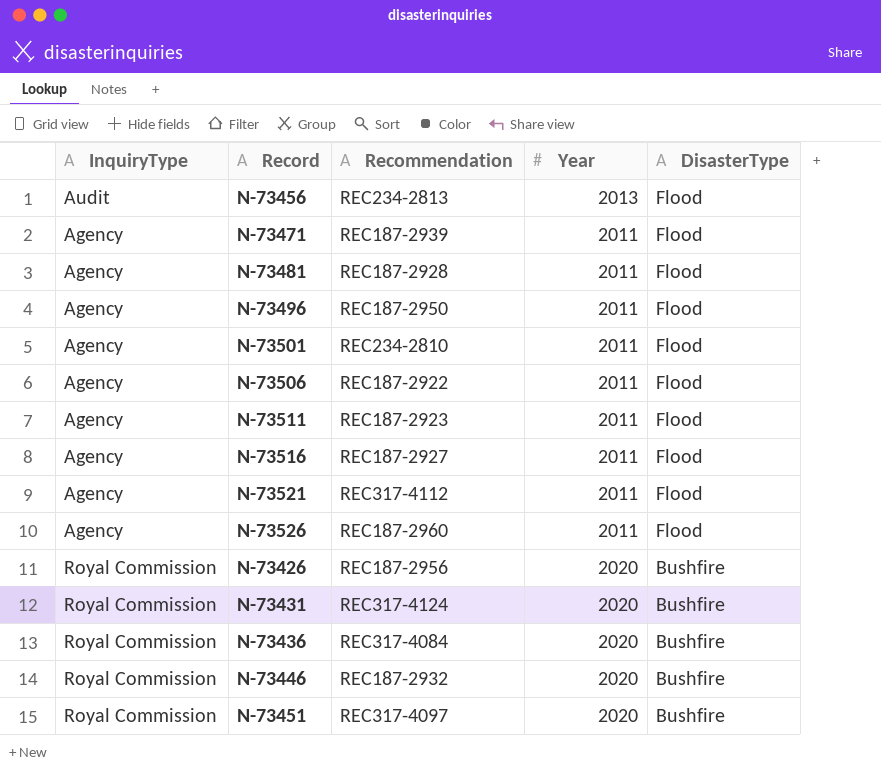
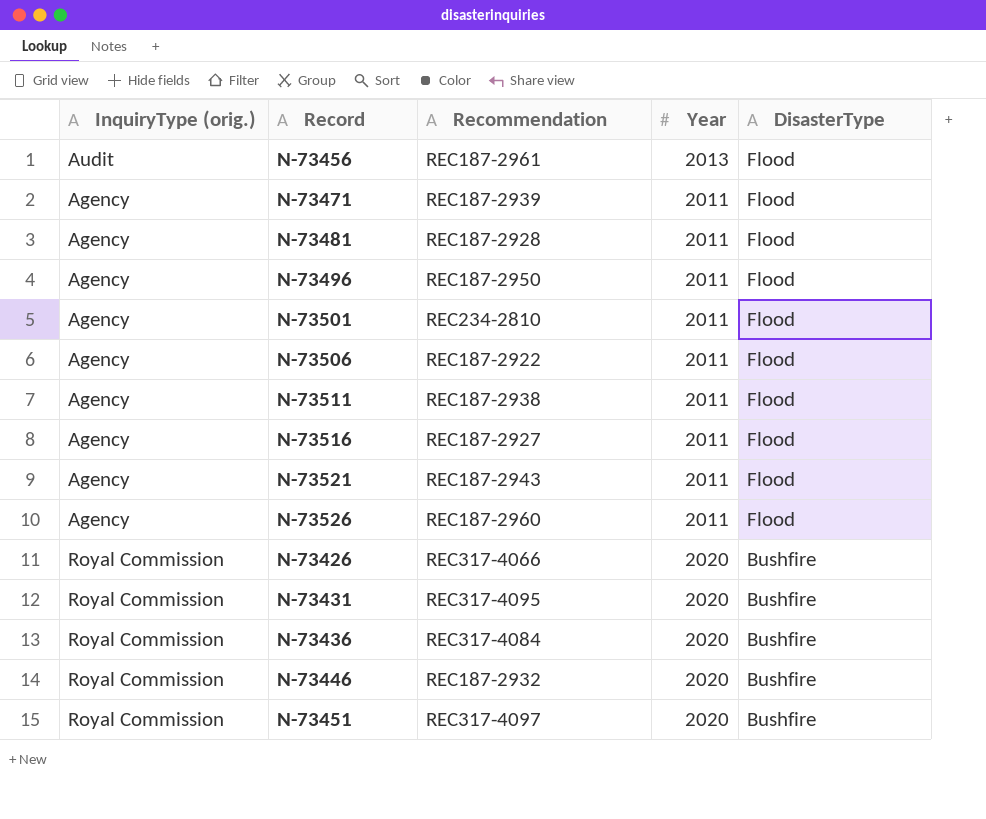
column name: InquiryType -> InquiryType (orig.)
N-73456 | Recommendation: REC234-2813 -> REC187-2961
N-73511 | Recommendation: REC187-2923 -> REC187-2938
N-73521 | Recommendation: REC317-4112 -> REC187-2943
N-73426 | Recommendation: REC187-2956 -> REC317-4066
N-73431 | Recommendation: REC317-4124 -> REC317-4095

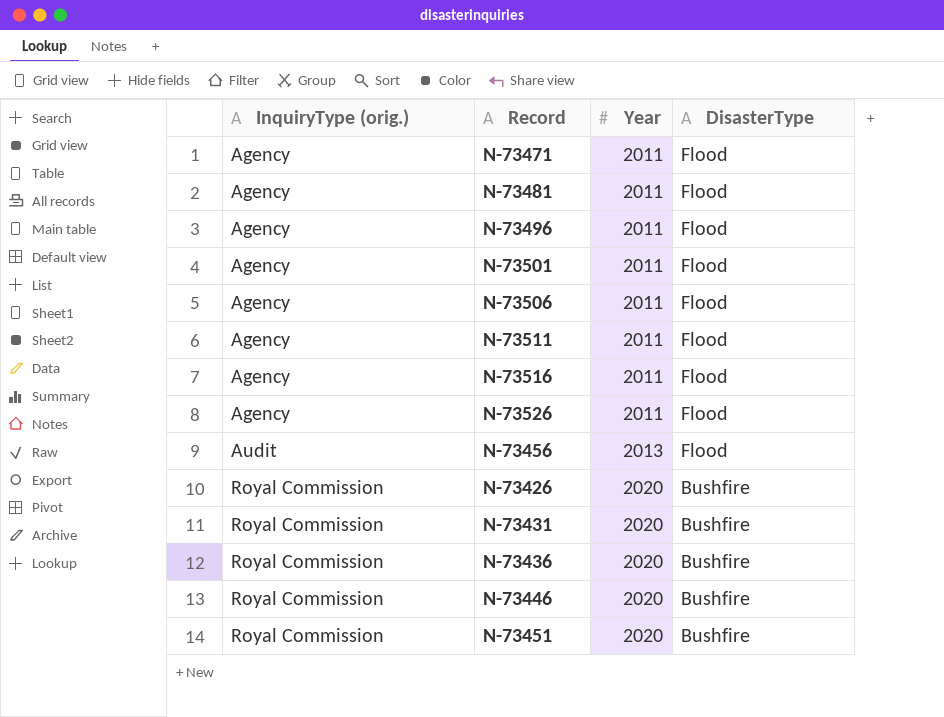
row order: DisasterType descending -> InquiryType (orig.) ascending
column Recommendation | position: 3 -> none
row N-73521: Agency | REC187-2943 | 2011 | Flood -> none

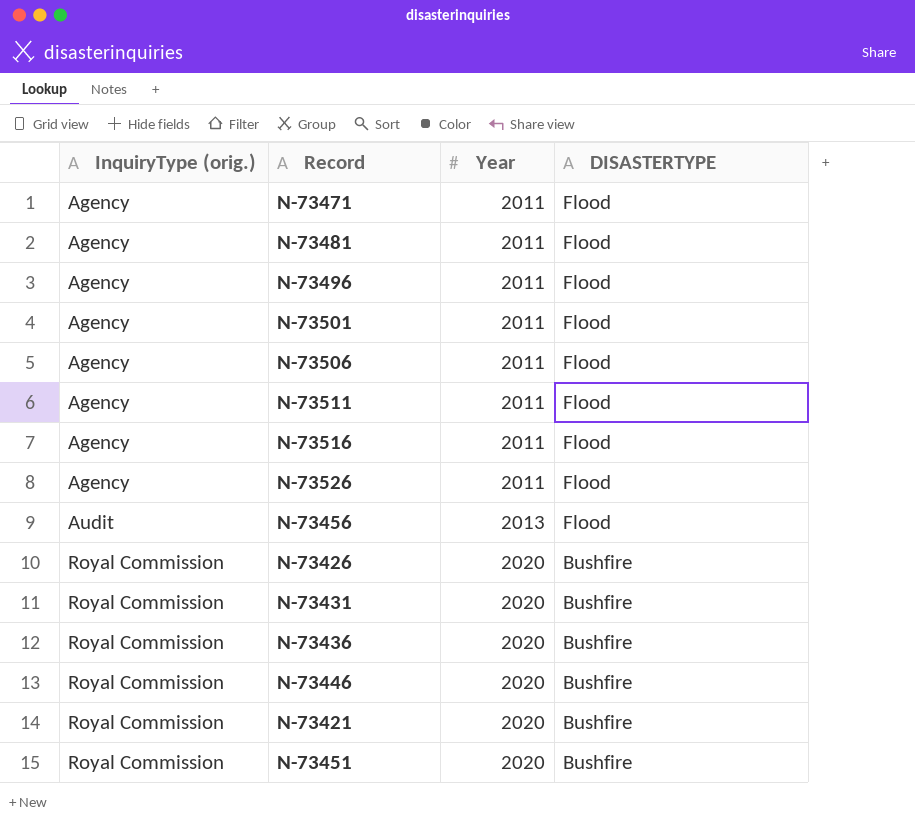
column name: DisasterType -> DISASTERTYPE
row N-73421: none -> Royal Commission | 2020 | Bushfire

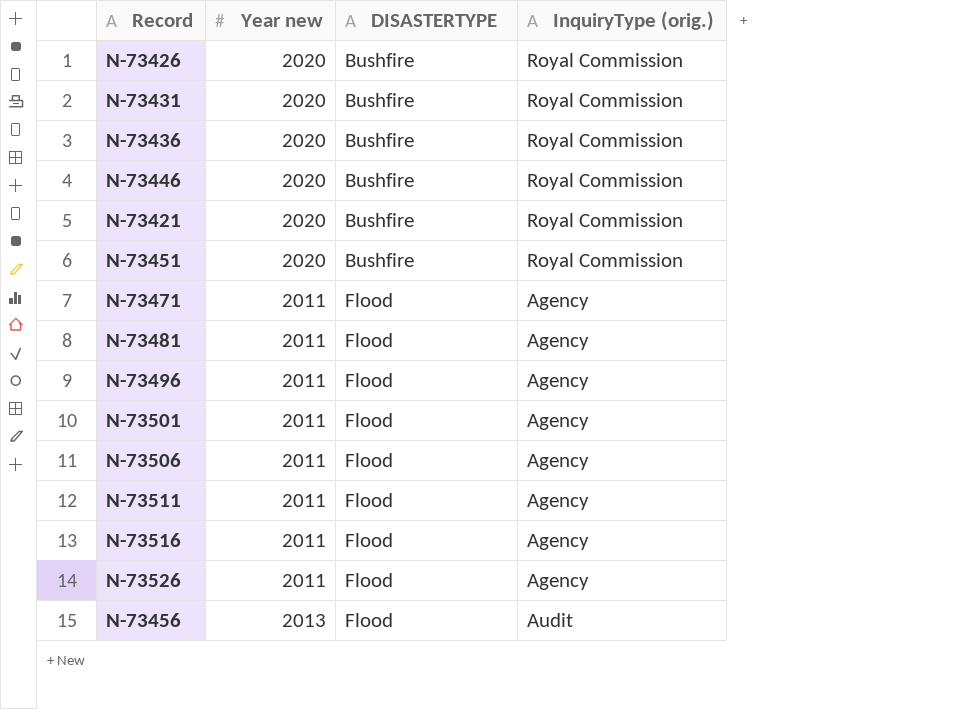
row order: InquiryType (orig.) ascending -> DISASTERTYPE ascending
column name: Year -> Year new
column InquiryType (orig.) | position: 1 -> 4

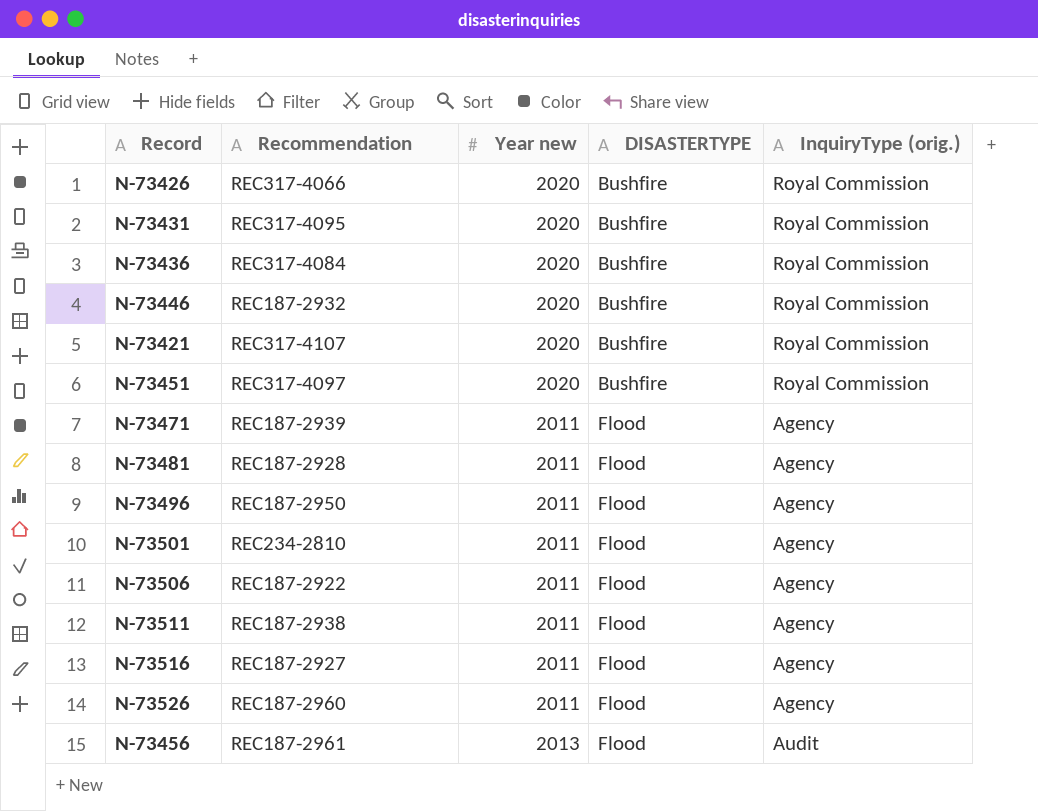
column Recommendation | position: none -> 2

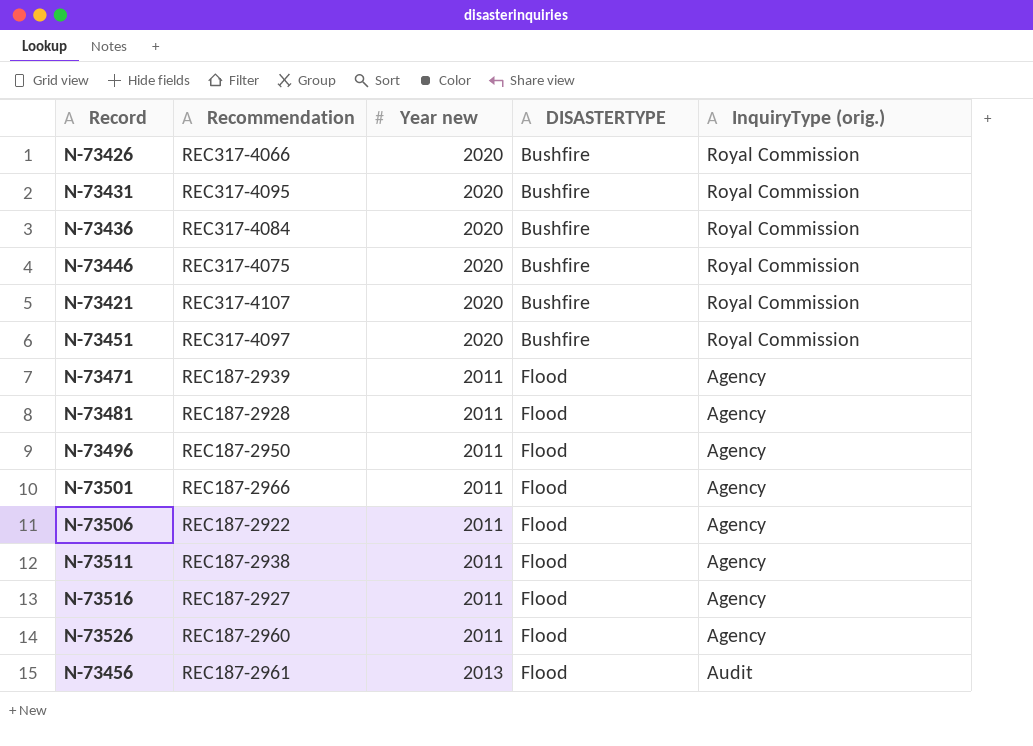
N-73446 | Recommendation: REC187-2932 -> REC317-4075
N-73501 | Recommendation: REC234-2810 -> REC187-2966

